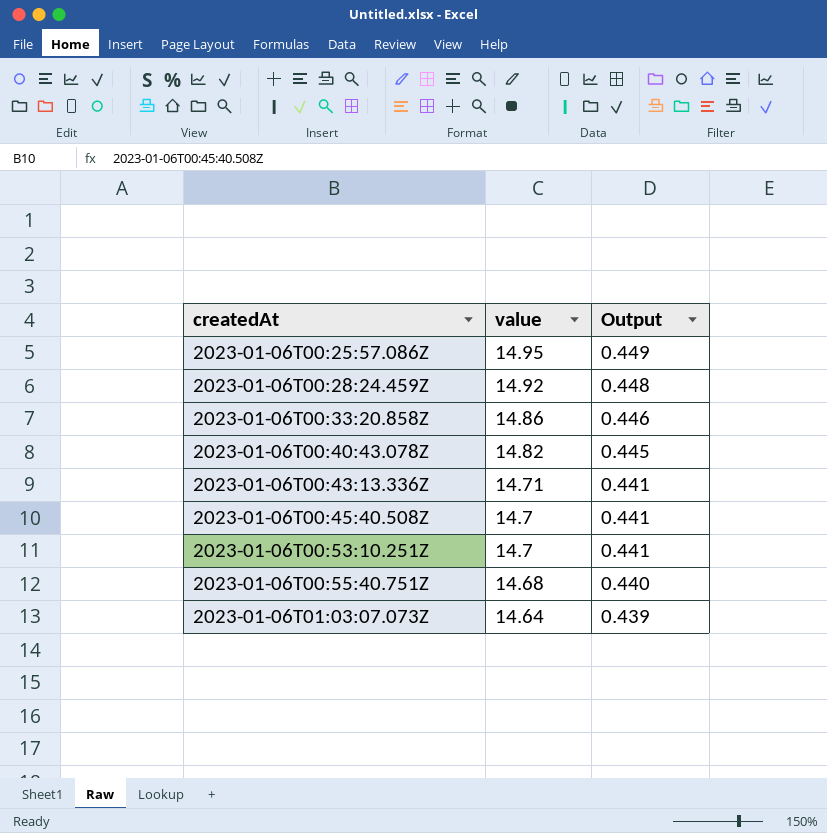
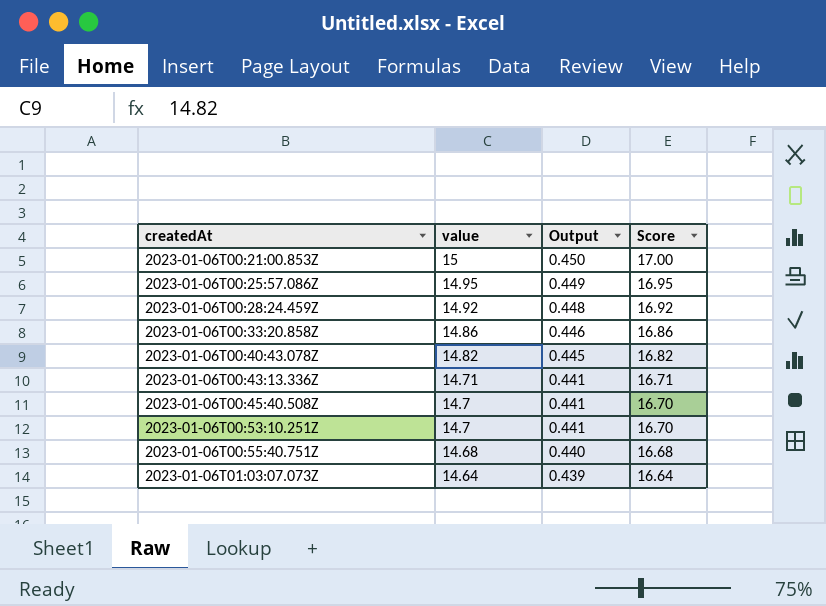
column Score | formula: none -> [value] + 2
row 2023-01-06T00:21:00.853Z: none -> 15 | 0.450 | 17.00

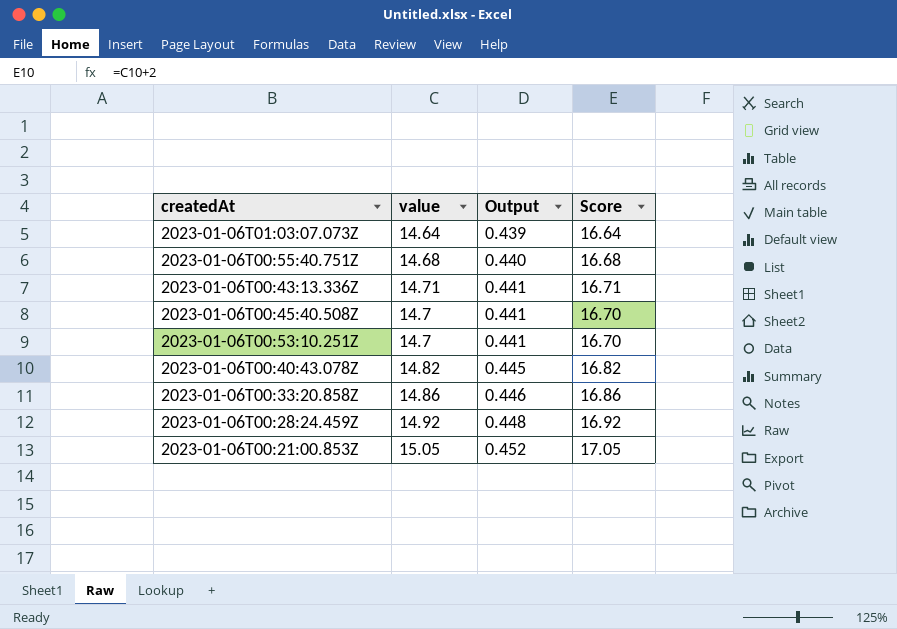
row order: createdAt ascending -> Output ascending
row 2023-01-06T00:25:57.086Z: 14.95 | 0.449 | 16.95 -> none
2023-01-06T00:21:00.853Z | value: 15 -> 15.05
2023-01-06T00:21:00.853Z | Output: 0.450 -> 0.452
2023-01-06T00:21:00.853Z | Score: 17.00 -> 17.05

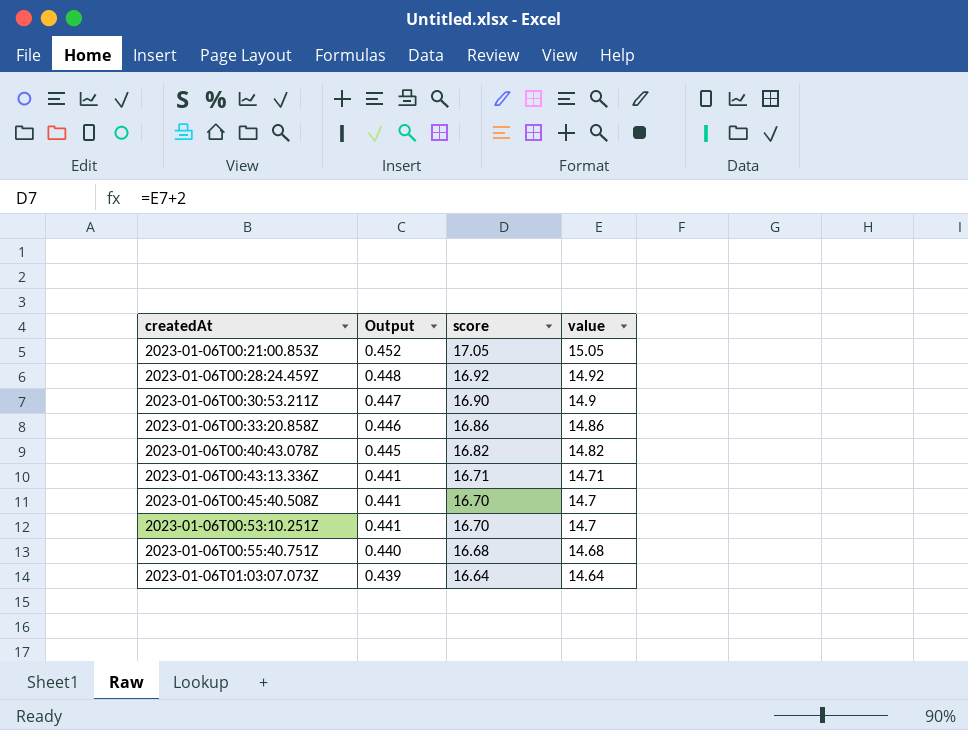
row order: Output ascending -> createdAt ascending
column name: Score -> score
column value | position: 2 -> 4
row 2023-01-06T00:30:53.211Z: none -> 0.447 | 16.90 | 14.9

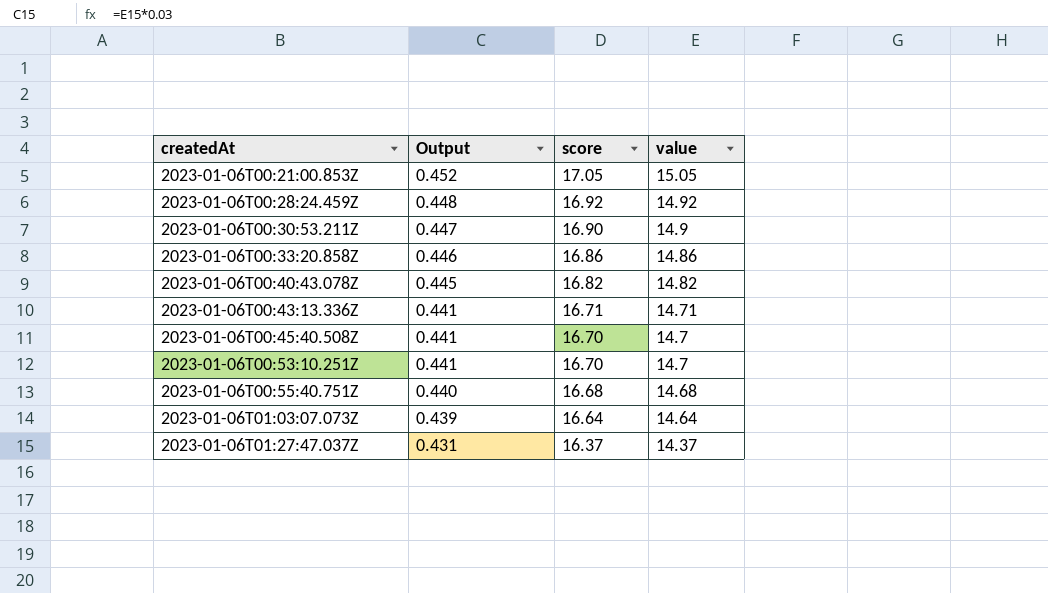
row 2023-01-06T01:27:47.037Z: none -> 0.431 | 16.37 | 14.37

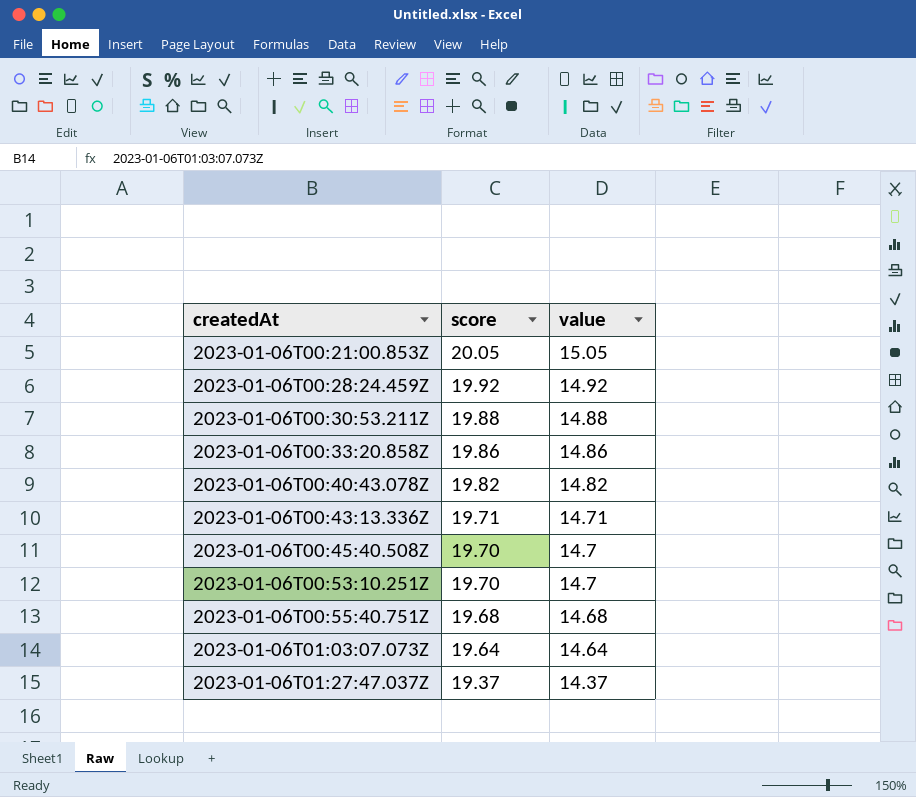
column Output | formula: [value] * 0.03 -> none
column score | formula: [value] + 2 -> [value] + 5
2023-01-06T00:30:53.211Z | value: 14.9 -> 14.88

